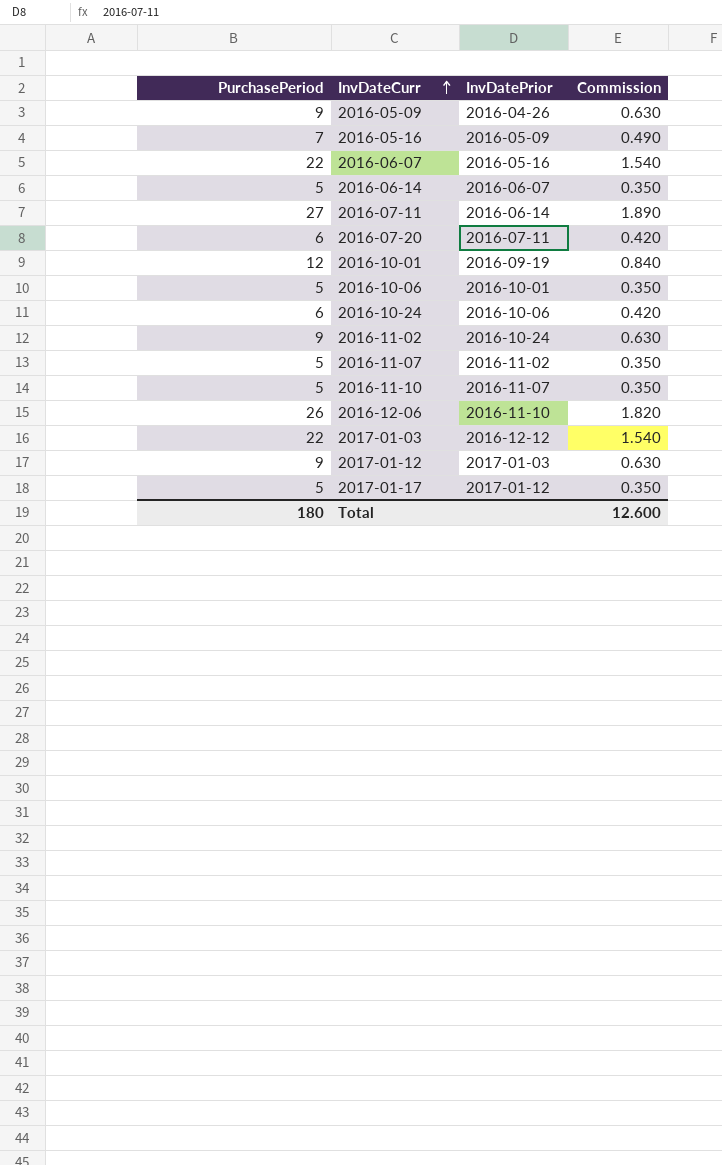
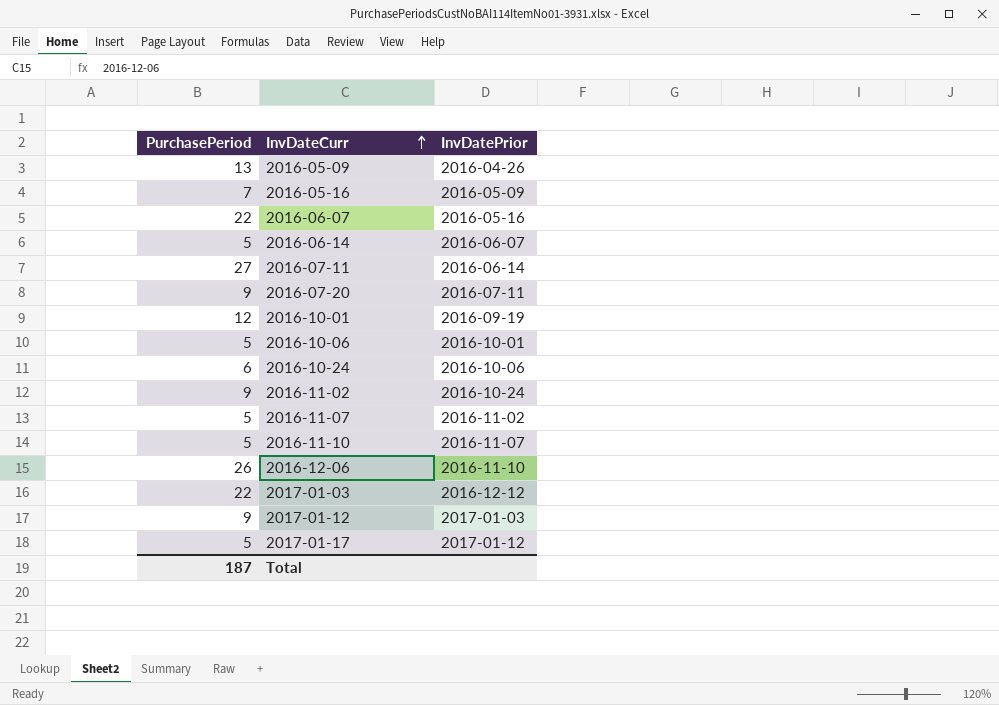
column Commission | formula: [PurchasePeriod] * 0.07 -> none
2016-05-09 | PurchasePeriod: 9 -> 13
2016-07-20 | PurchasePeriod: 6 -> 9
Total | PurchasePeriod: 180 -> 187

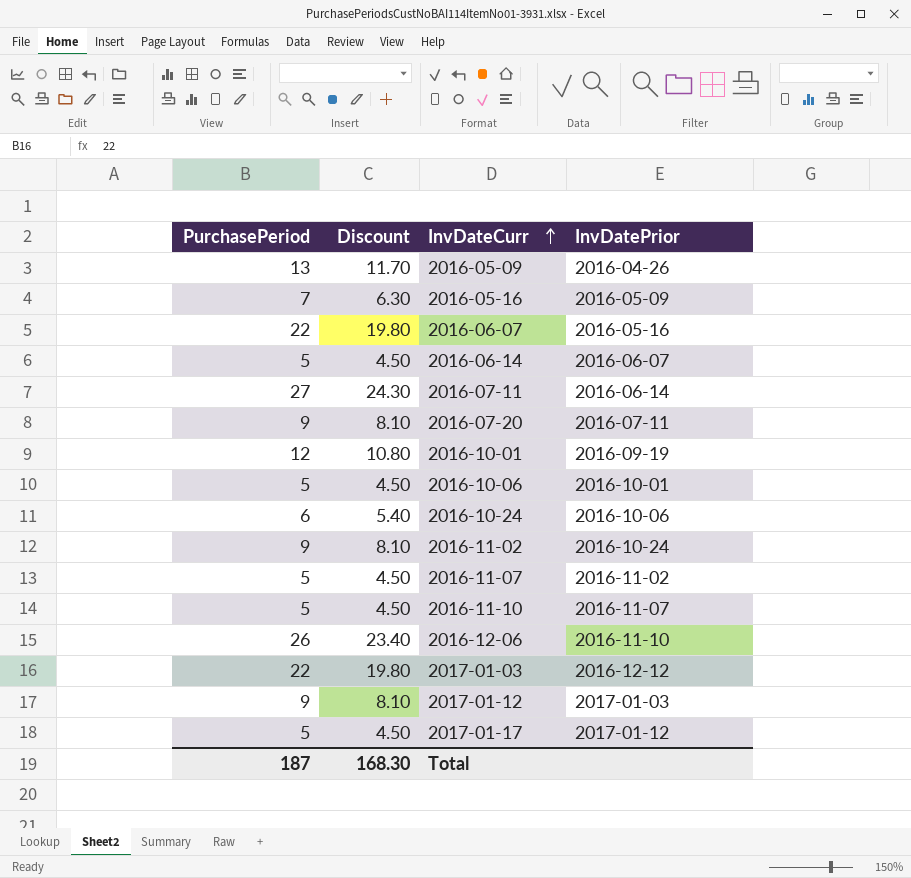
column Discount | formula: none -> [PurchasePeriod] * 0.9

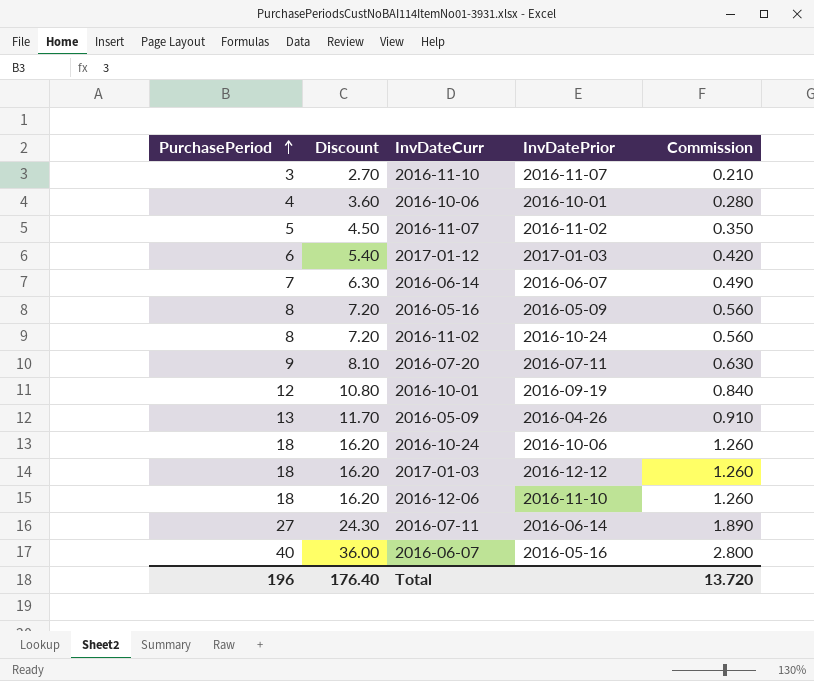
row order: InvDateCurr ascending -> PurchasePeriod ascending
column Commission | formula: none -> [PurchasePeriod] * 0.07
row 2017-01-17: 5 | 4.50 | 2017-01-12 -> none
2016-11-10 | PurchasePeriod: 5 -> 3
2016-11-10 | Discount: 4.50 -> 2.70
2016-10-06 | PurchasePeriod: 5 -> 4
2016-10-06 | Discount: 4.50 -> 3.60
2017-01-12 | PurchasePeriod: 9 -> 6
2017-01-12 | Discount: 8.10 -> 5.40
2016-06-14 | PurchasePeriod: 5 -> 7
2016-06-14 | Discount: 4.50 -> 6.30
2016-05-16 | PurchasePeriod: 7 -> 8
2016-05-16 | Discount: 6.30 -> 7.20
2016-11-02 | PurchasePeriod: 9 -> 8
2016-11-02 | Discount: 8.10 -> 7.20
2016-10-24 | PurchasePeriod: 6 -> 18
2016-10-24 | Discount: 5.40 -> 16.20
2017-01-03 | PurchasePeriod: 22 -> 18
2017-01-03 | Discount: 19.80 -> 16.20
2016-12-06 | PurchasePeriod: 26 -> 18
2016-12-06 | Discount: 23.40 -> 16.20
2016-06-07 | PurchasePeriod: 22 -> 40
2016-06-07 | Discount: 19.80 -> 36.00
Total | PurchasePeriod: 187 -> 196
Total | Discount: 168.30 -> 176.40

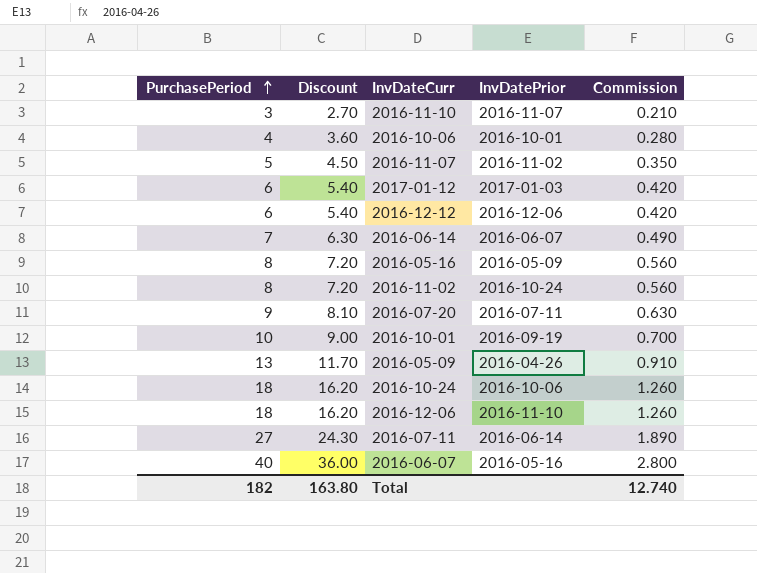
row 2017-01-03: 18 | 16.20 | 2016-12-12 | 1.260 -> none
row 2016-12-12: none -> 6 | 5.40 | 2016-12-06 | 0.420
2016-10-01 | PurchasePeriod: 12 -> 10
2016-10-01 | Discount: 10.80 -> 9.00
2016-10-01 | Commission: 0.840 -> 0.700
Total | PurchasePeriod: 196 -> 182
Total | Discount: 176.40 -> 163.80
Total | Commission: 13.720 -> 12.740

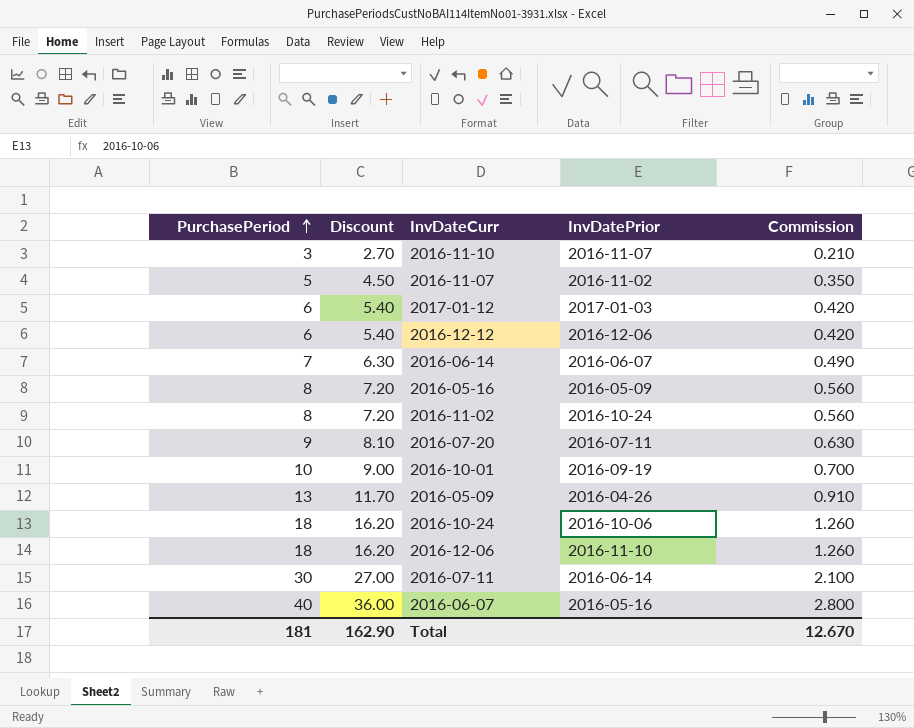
row 2016-10-06: 4 | 3.60 | 2016-10-01 | 0.280 -> none
2016-07-11 | PurchasePeriod: 27 -> 30
2016-07-11 | Discount: 24.30 -> 27.00
2016-07-11 | Commission: 1.890 -> 2.100
Total | PurchasePeriod: 182 -> 181
Total | Discount: 163.80 -> 162.90
Total | Commission: 12.740 -> 12.670

